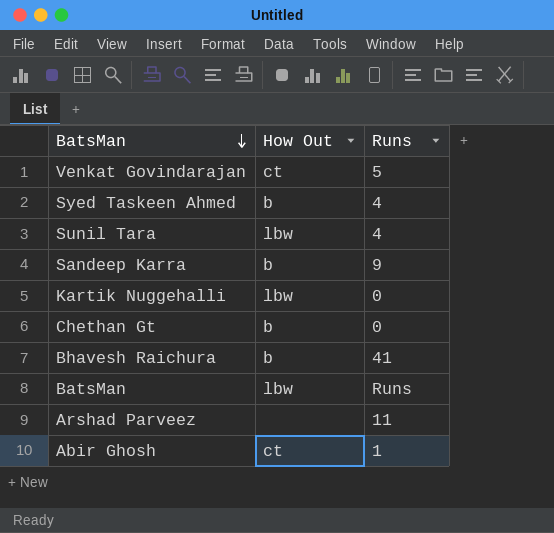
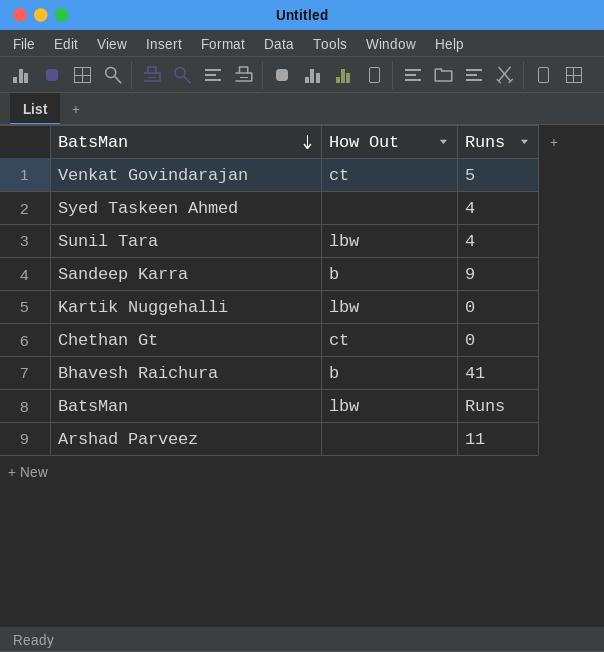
row Abir Ghosh: ct | 1 -> none
Syed Taskeen Ahmed | How Out: b -> none
Chethan Gt | How Out: b -> ct

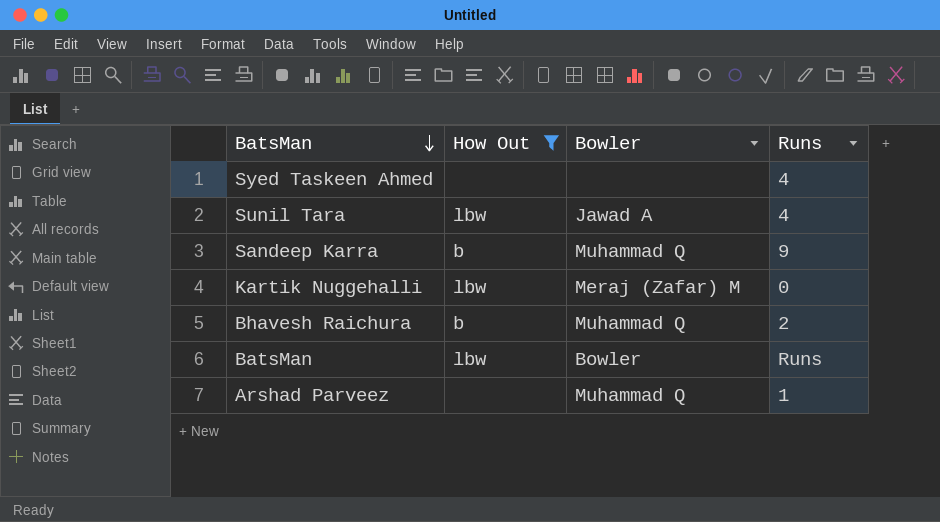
filter: none -> How Out != ct
column Bowler | position: none -> 3
Bhavesh Raichura | Runs: 41 -> 2
Arshad Parveez | Runs: 11 -> 1

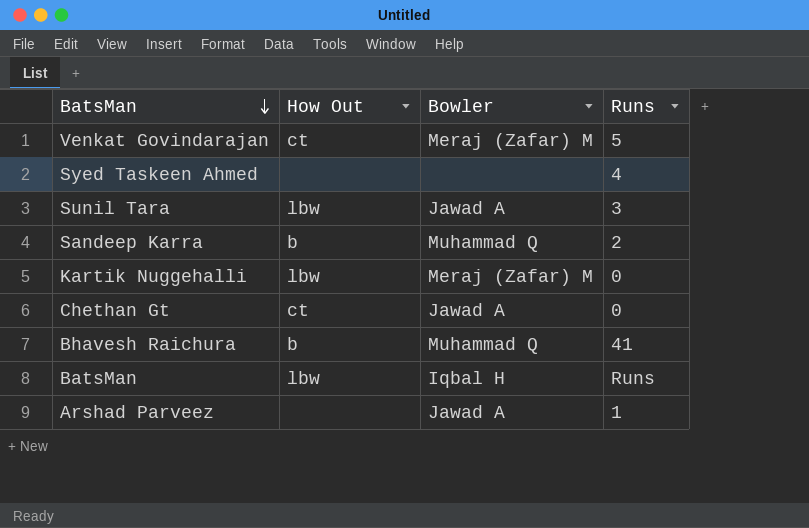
filter: How Out != ct -> none
Sunil Tara | Runs: 4 -> 3
Sandeep Karra | Runs: 9 -> 2
Bhavesh Raichura | Runs: 2 -> 41
BatsMan | Bowler: Bowler -> Iqbal H
Arshad Parveez | Bowler: Muhammad Q -> Jawad A

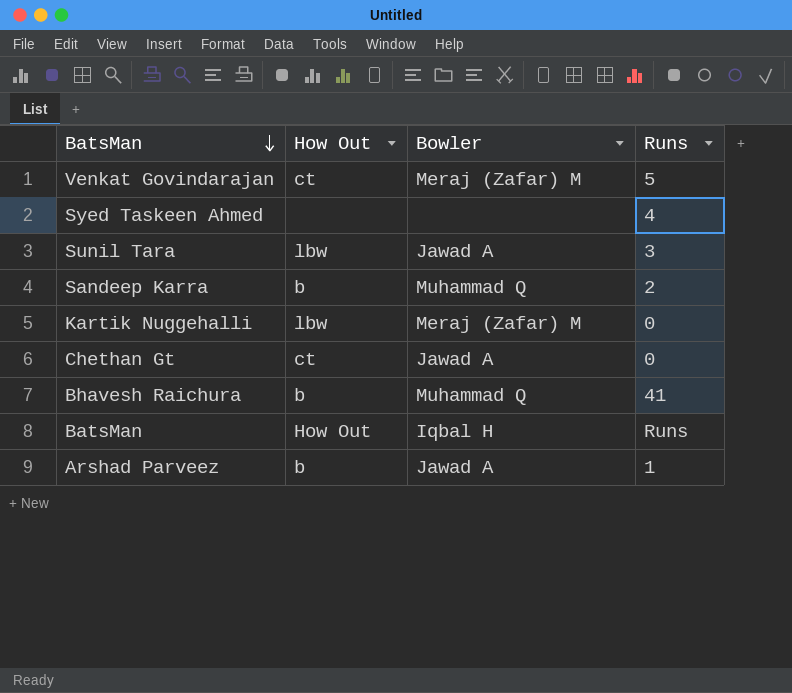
BatsMan | How Out: lbw -> How Out
Arshad Parveez | How Out: none -> b

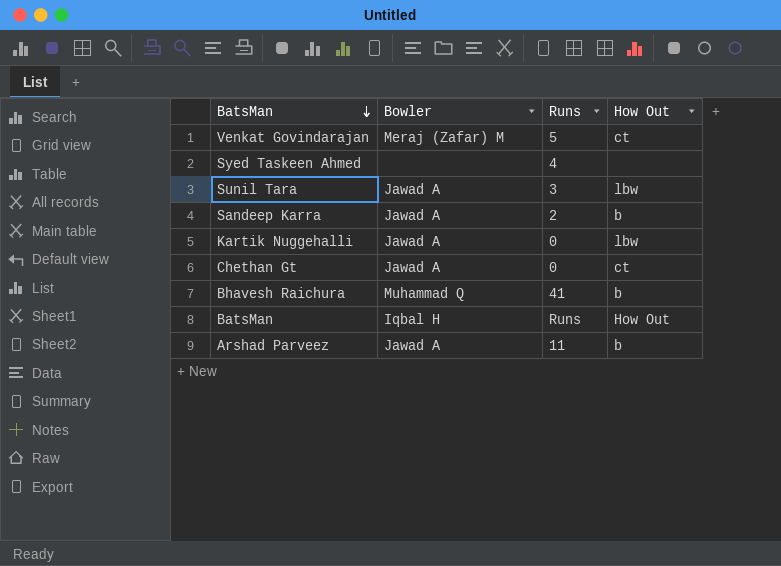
column How Out | position: 2 -> 4
Sandeep Karra | Bowler: Muhammad Q -> Jawad A
Kartik Nuggehalli | Bowler: Meraj (Zafar) M -> Jawad A
Arshad Parveez | Runs: 1 -> 11

